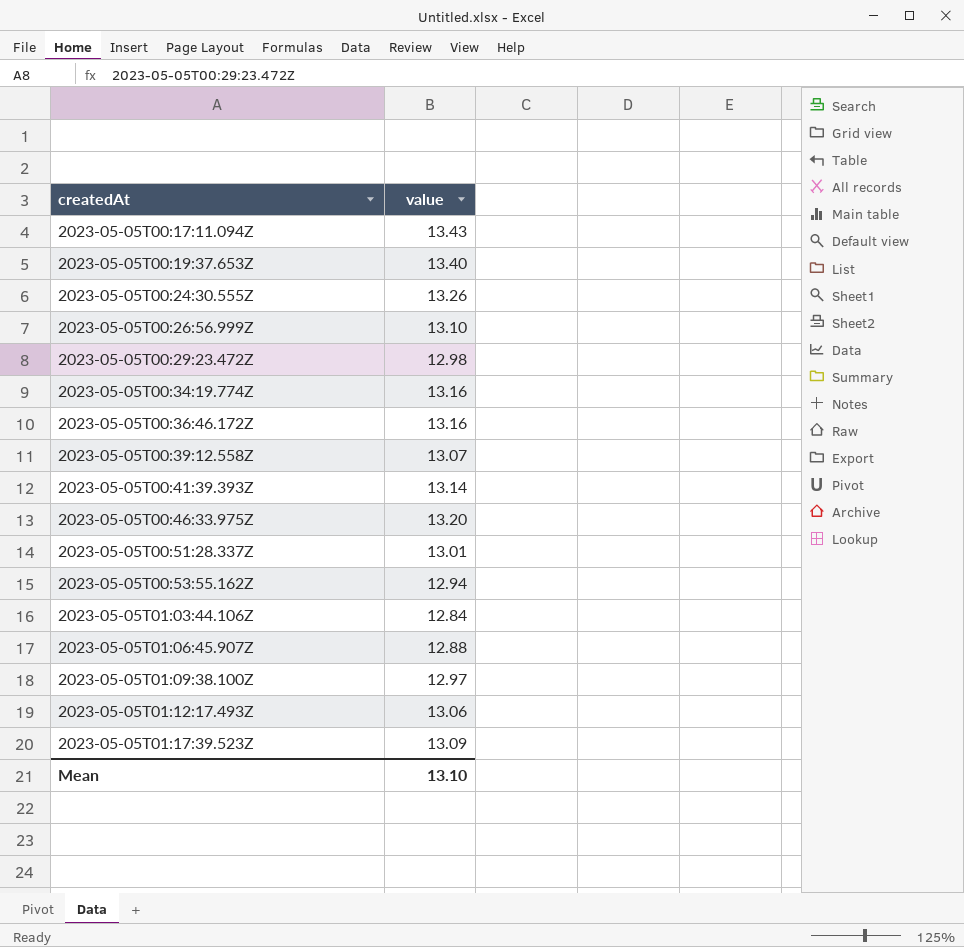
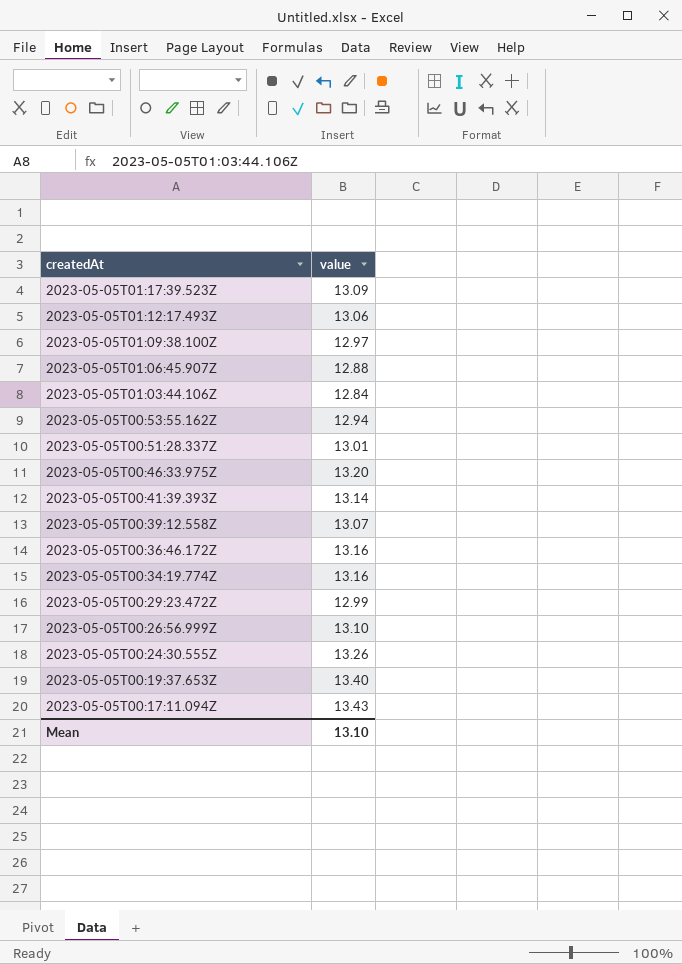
row order: createdAt ascending -> createdAt descending
2023-05-05T00:29:23.472Z | value: 12.98 -> 12.99

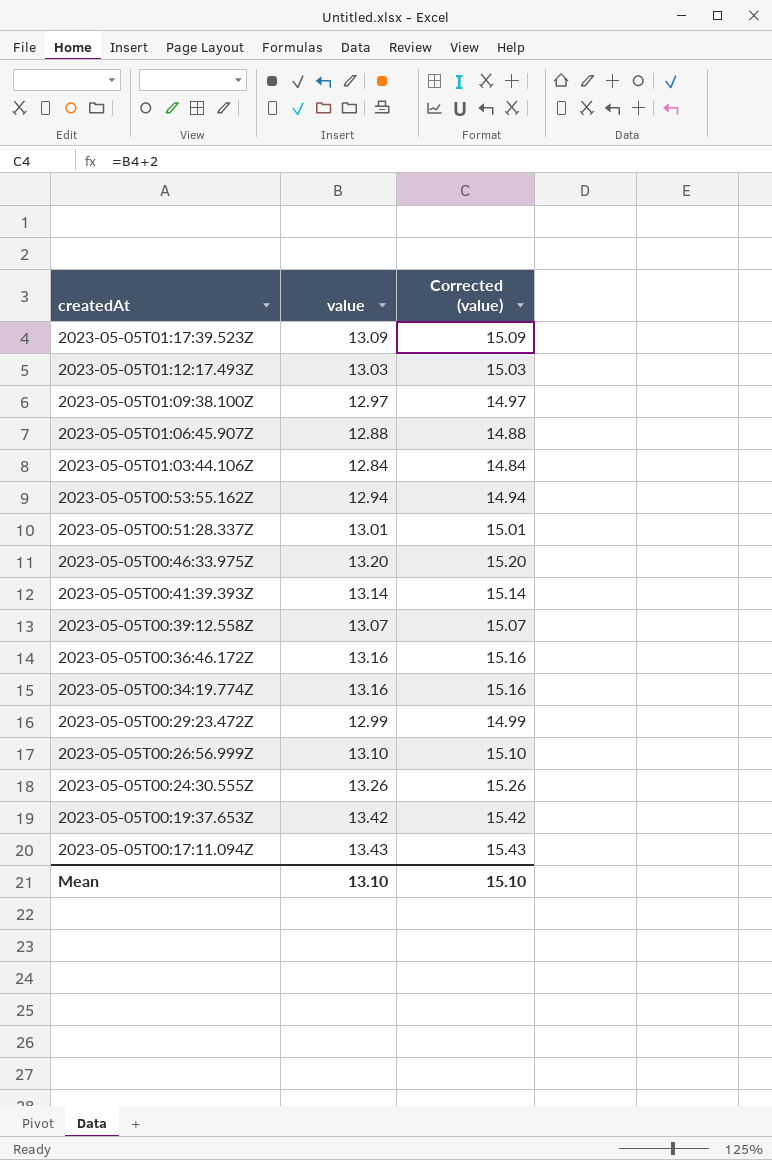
column Corrected (value) | formula: none -> [value] + 2
2023-05-05T01:12:17.493Z | value: 13.06 -> 13.03
2023-05-05T00:19:37.653Z | value: 13.40 -> 13.42

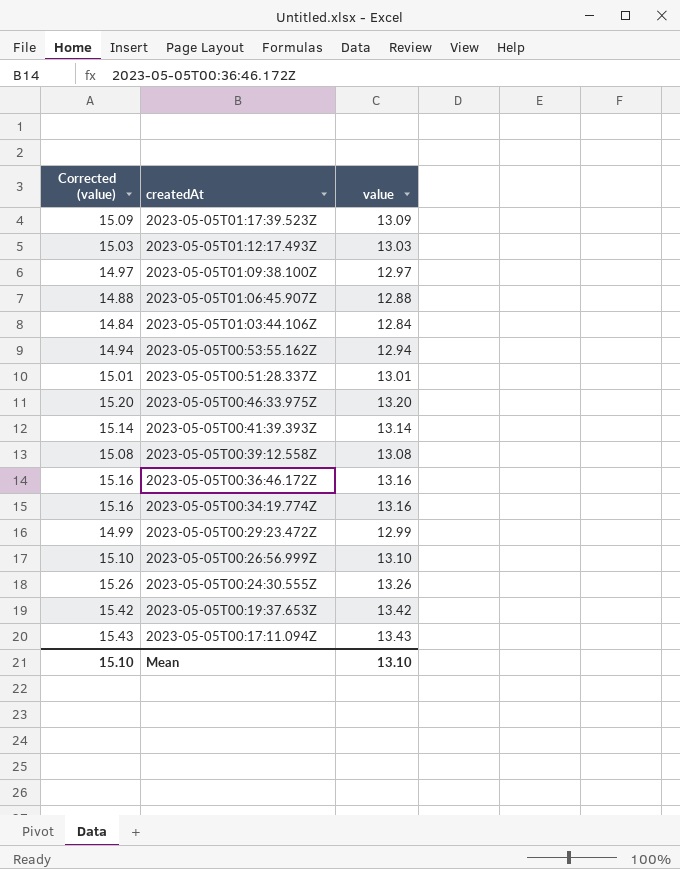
column Corrected (value) | position: 3 -> 1
2023-05-05T00:39:12.558Z | Corrected (value): 15.07 -> 15.08
2023-05-05T00:39:12.558Z | value: 13.07 -> 13.08

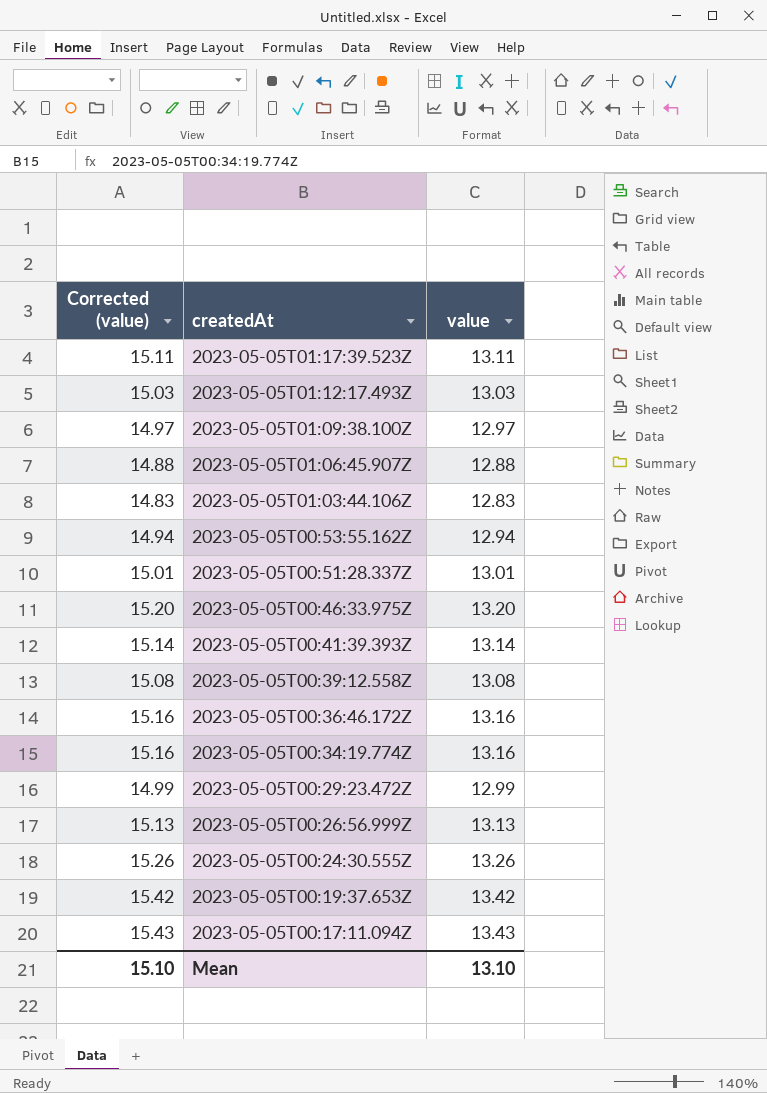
2023-05-05T01:17:39.523Z | Corrected (value): 15.09 -> 15.11
2023-05-05T01:17:39.523Z | value: 13.09 -> 13.11
2023-05-05T01:03:44.106Z | Corrected (value): 14.84 -> 14.83
2023-05-05T01:03:44.106Z | value: 12.84 -> 12.83
2023-05-05T00:26:56.999Z | Corrected (value): 15.10 -> 15.13
2023-05-05T00:26:56.999Z | value: 13.10 -> 13.13

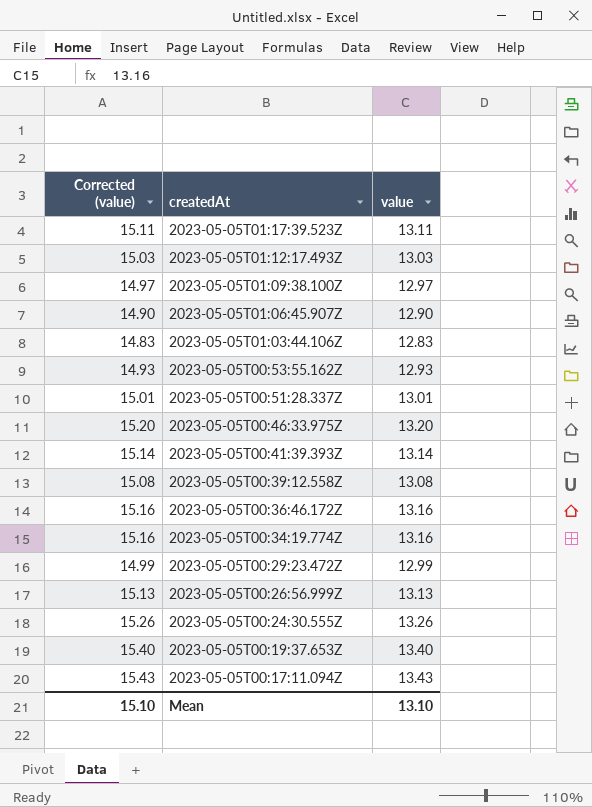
2023-05-05T01:06:45.907Z | Corrected (value): 14.88 -> 14.90
2023-05-05T01:06:45.907Z | value: 12.88 -> 12.90
2023-05-05T00:53:55.162Z | Corrected (value): 14.94 -> 14.93
2023-05-05T00:53:55.162Z | value: 12.94 -> 12.93
2023-05-05T00:19:37.653Z | Corrected (value): 15.42 -> 15.40
2023-05-05T00:19:37.653Z | value: 13.42 -> 13.40

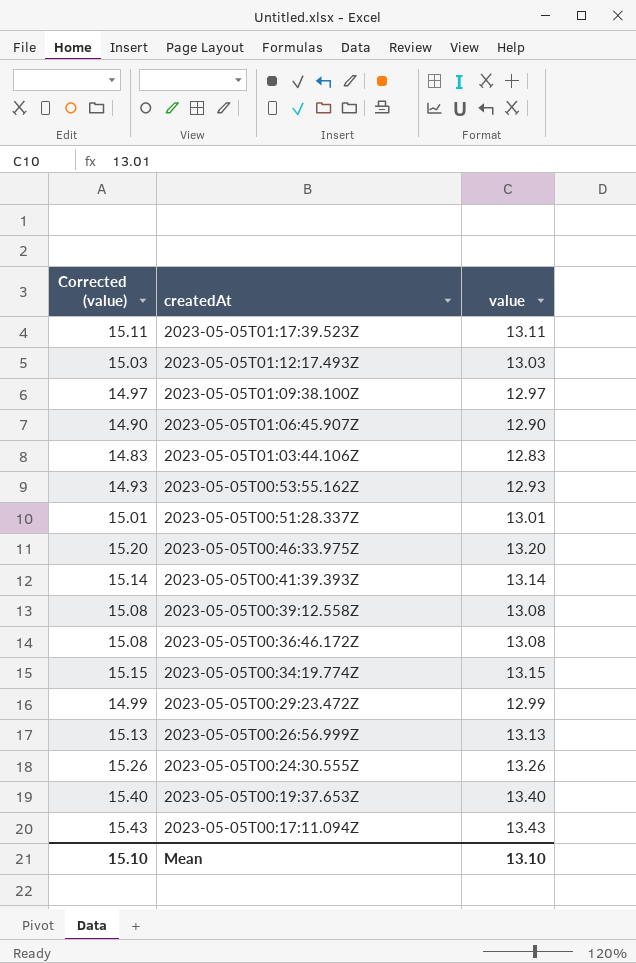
2023-05-05T00:36:46.172Z | Corrected (value): 15.16 -> 15.08
2023-05-05T00:36:46.172Z | value: 13.16 -> 13.08
2023-05-05T00:34:19.774Z | Corrected (value): 15.16 -> 15.15
2023-05-05T00:34:19.774Z | value: 13.16 -> 13.15

